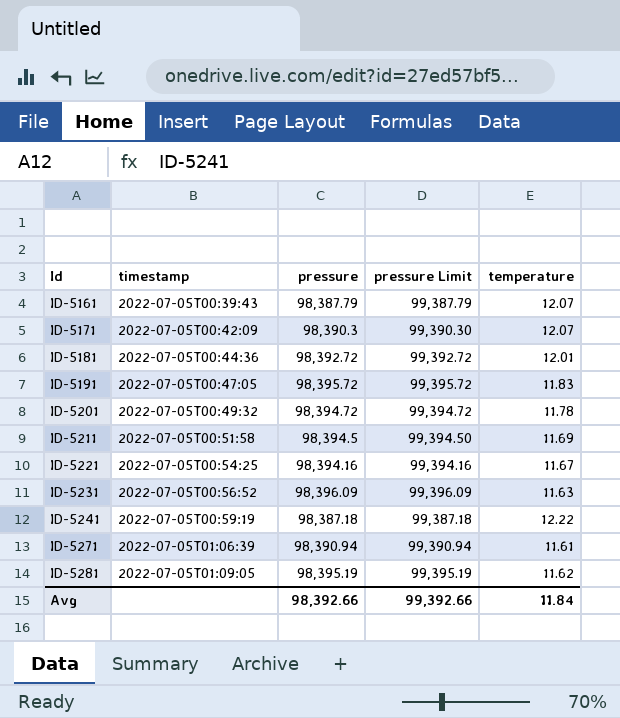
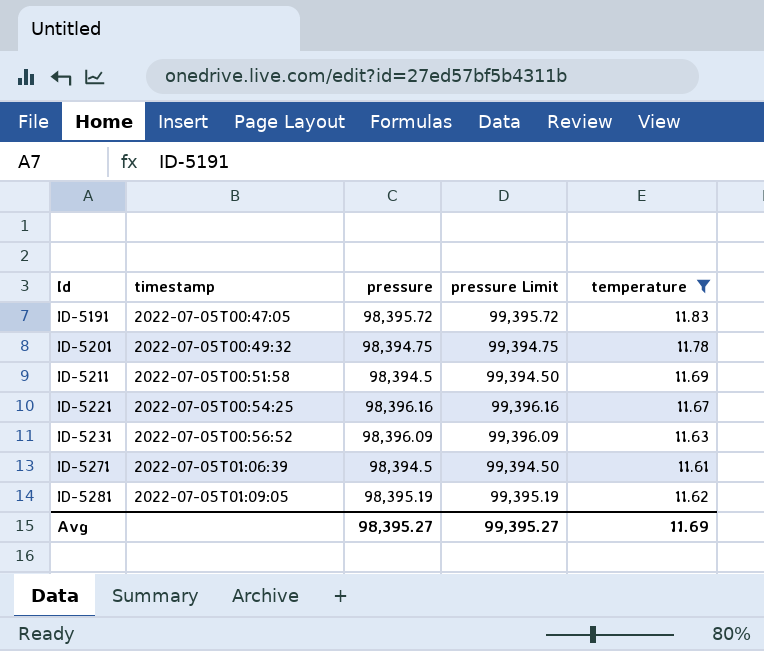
filter: none -> temperature <= 11.83
ID-5201 | pressure: 98,394.72 -> 98,394.75
ID-5201 | pressure Limit: 99,394.72 -> 99,394.75
ID-5221 | pressure: 98,394.16 -> 98,396.16
ID-5221 | pressure Limit: 99,394.16 -> 99,396.16
ID-5271 | pressure: 98,390.94 -> 98,394.5
ID-5271 | pressure Limit: 99,390.94 -> 99,394.50
Avg | pressure: 98,392.66 -> 98,395.27
Avg | pressure Limit: 99,392.66 -> 99,395.27
Avg | temperature: 11.84 -> 11.69

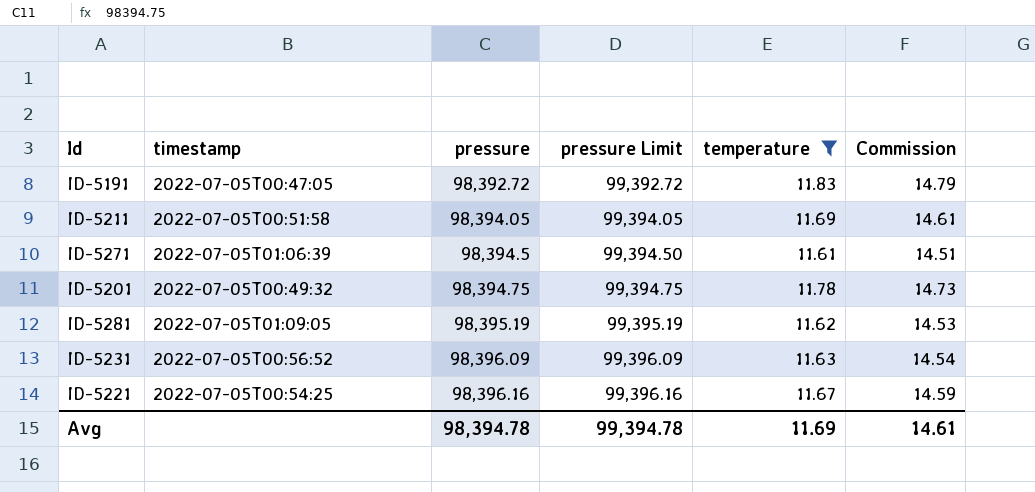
row order: Id ascending -> pressure ascending
column Commission | formula: none -> [temperature] * 1.25
ID-5191 | pressure: 98,395.72 -> 98,392.72
ID-5191 | pressure Limit: 99,395.72 -> 99,392.72
ID-5211 | pressure: 98,394.5 -> 98,394.05
ID-5211 | pressure Limit: 99,394.50 -> 99,394.05
Avg | pressure: 98,395.27 -> 98,394.78
Avg | pressure Limit: 99,395.27 -> 99,394.78

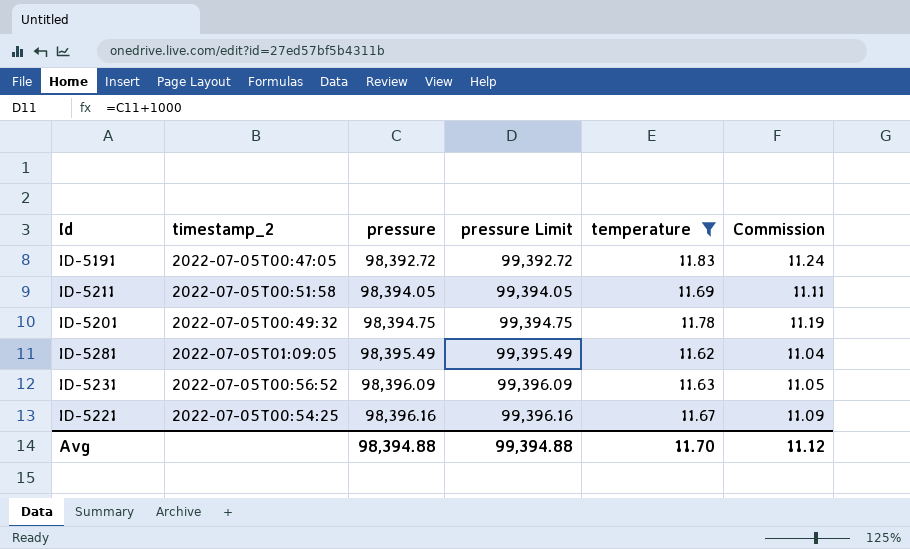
column name: timestamp -> timestamp_2
column Commission | formula: [temperature] * 1.25 -> [temperature] * 0.95
row ID-5271: 2022-07-05T01:06:39 | 98,394.5 | 99,394.50 | 11.61 | 14.51 -> none
ID-5281 | pressure: 98,395.19 -> 98,395.49
ID-5281 | pressure Limit: 99,395.19 -> 99,395.49
Avg | pressure: 98,394.78 -> 98,394.88
Avg | pressure Limit: 99,394.78 -> 99,394.88
Avg | temperature: 11.69 -> 11.70
Avg | Commission: 14.61 -> 11.12

